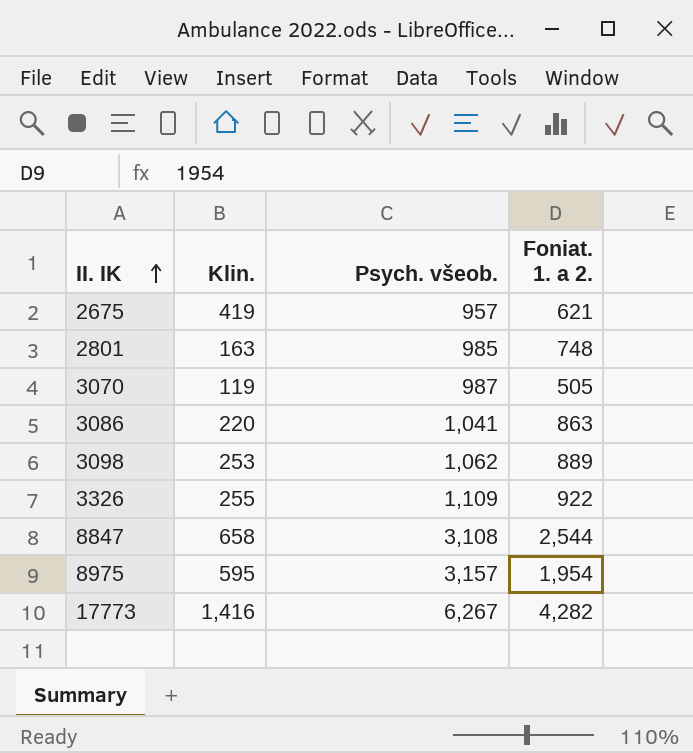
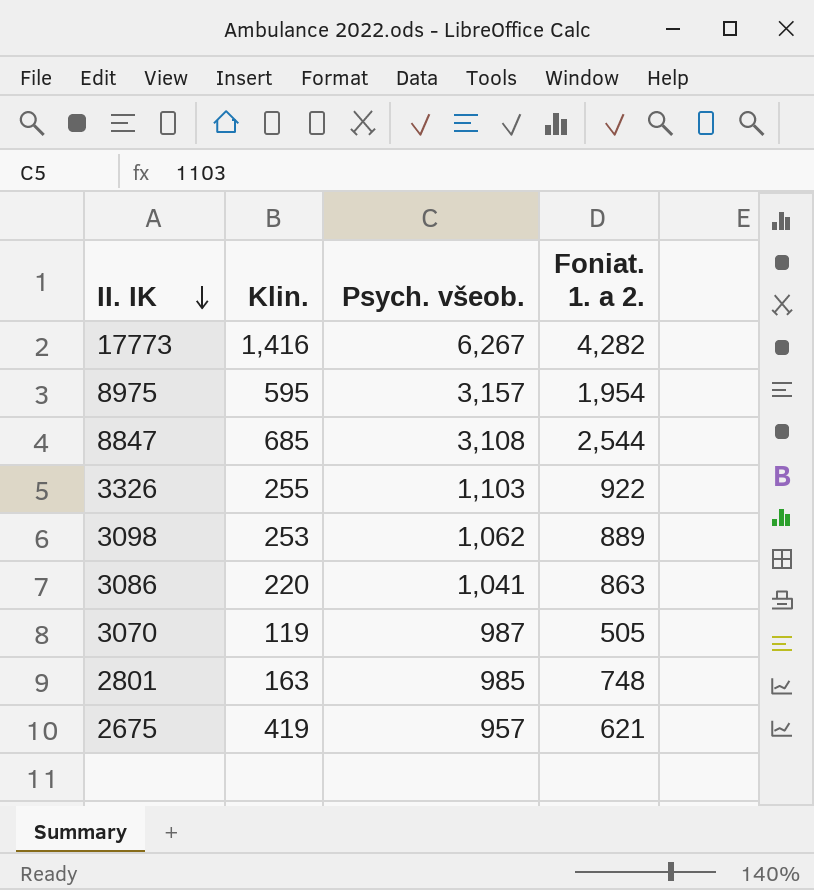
row order: II. IK ascending -> II. IK descending
8847 | Klin.: 658 -> 685
3326 | Psych. všeob.: 1,109 -> 1,103

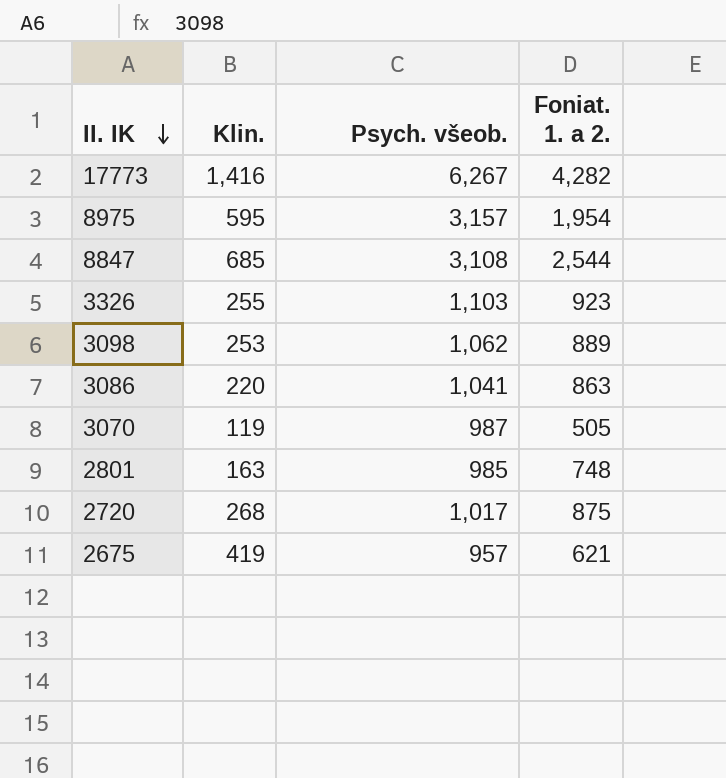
3326 | Foniat. 1. a 2.: 922 -> 923
row 2720: none -> 268 | 1,017 | 875

